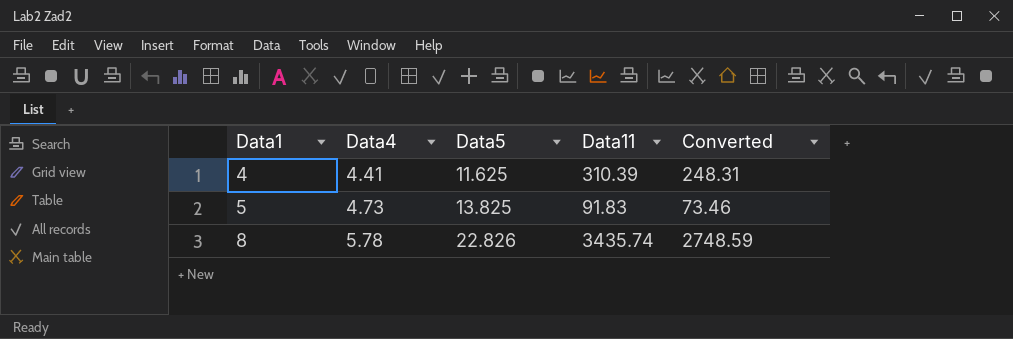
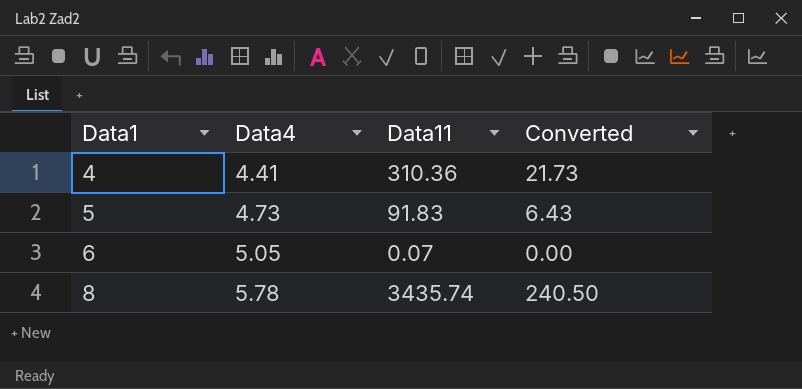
column Data5 | position: 3 -> none
column Converted | formula: [Data11] * 0.8 -> [Data11] * 0.07
4 | Data11: 310.39 -> 310.36
row 6: none -> 5.05 | 0.07 | 0.00

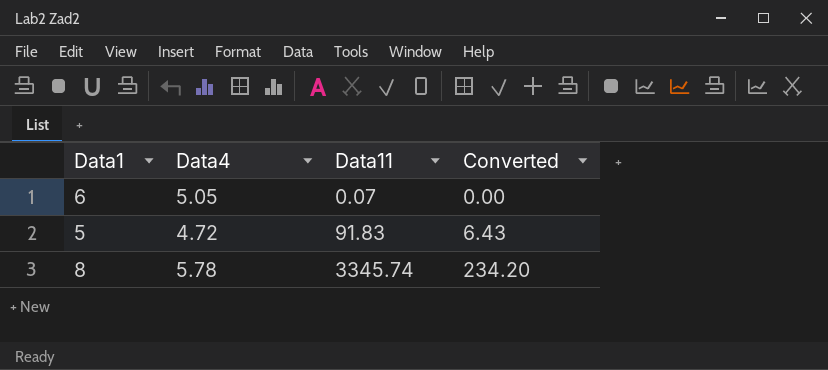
row order: Data1 ascending -> Data11 ascending
row 4: 4.41 | 310.36 | 21.73 -> none
5 | Data4: 4.73 -> 4.72
8 | Data11: 3435.74 -> 3345.74
8 | Converted: 240.50 -> 234.20

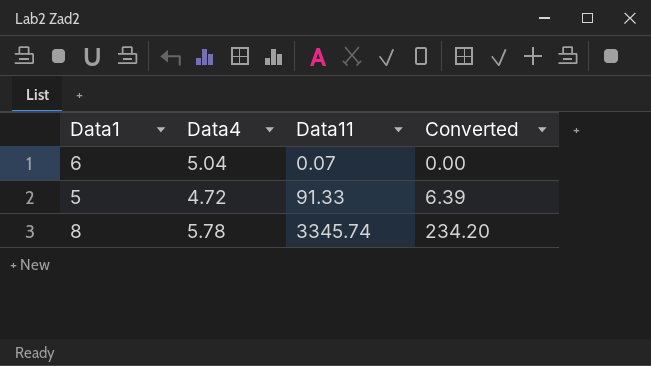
6 | Data4: 5.05 -> 5.04
5 | Data11: 91.83 -> 91.33
5 | Converted: 6.43 -> 6.39

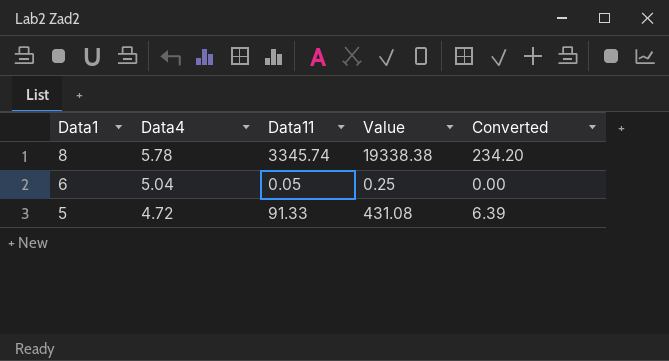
row order: Data11 ascending -> Data1 descending
column Value | formula: none -> [Data4] * [Data11]
6 | Data11: 0.07 -> 0.05

